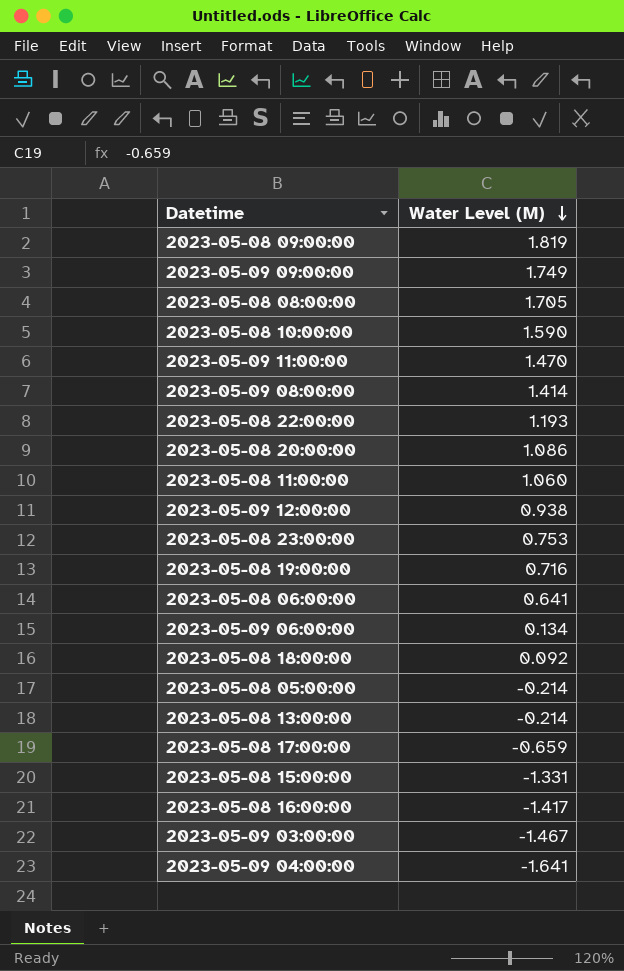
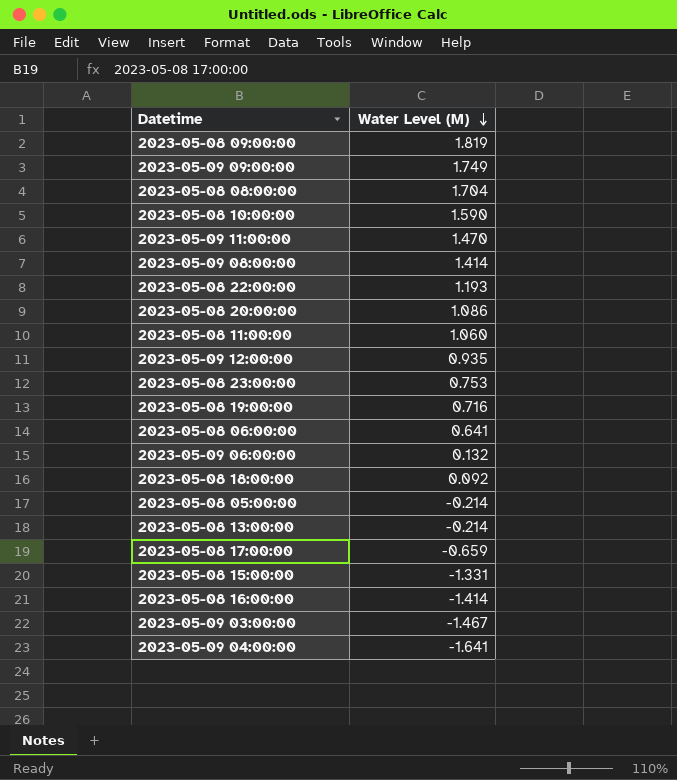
2023-05-08 08:00:00 | Water Level (M): 1.705 -> 1.704
2023-05-09 12:00:00 | Water Level (M): 0.938 -> 0.935
2023-05-09 06:00:00 | Water Level (M): 0.134 -> 0.132
2023-05-08 16:00:00 | Water Level (M): -1.417 -> -1.414

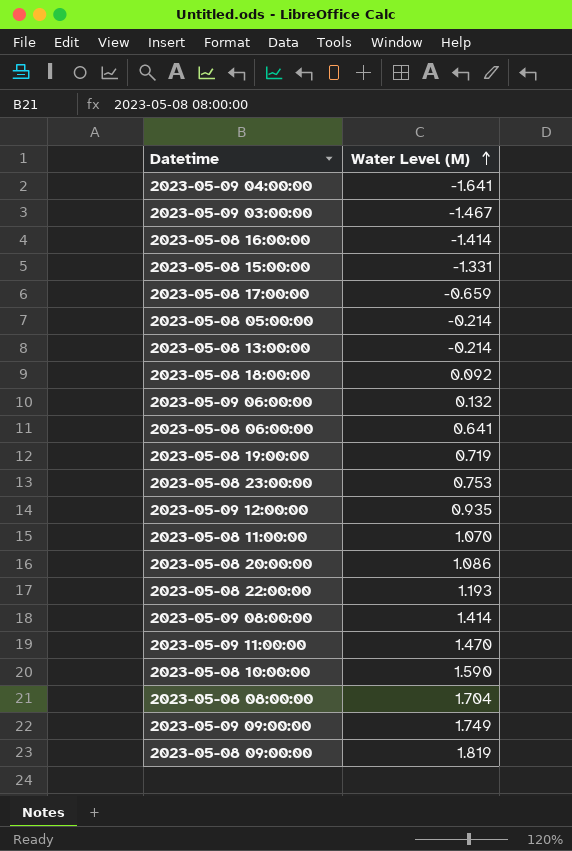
row order: Water Level (M) descending -> Water Level (M) ascending
2023-05-08 19:00:00 | Water Level (M): 0.716 -> 0.719
2023-05-08 11:00:00 | Water Level (M): 1.060 -> 1.070

